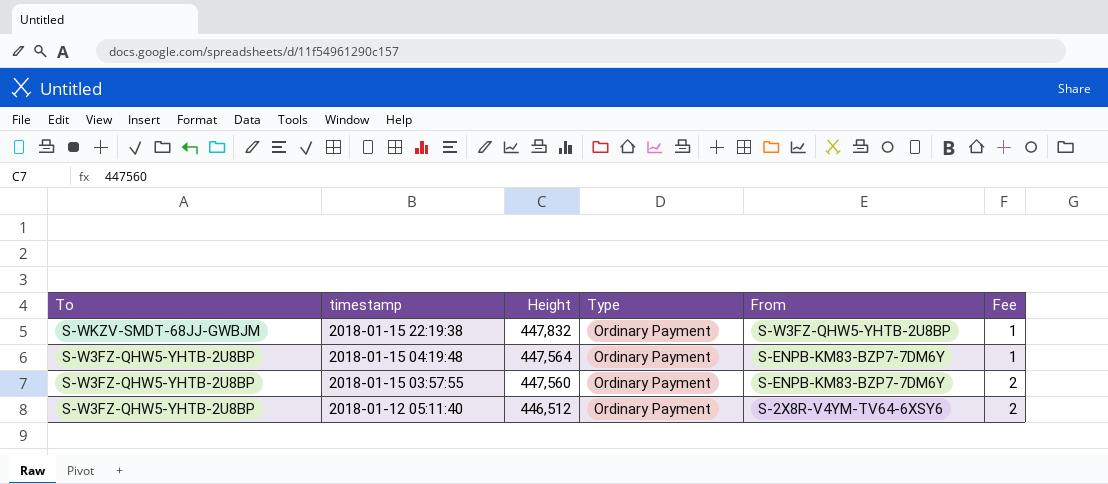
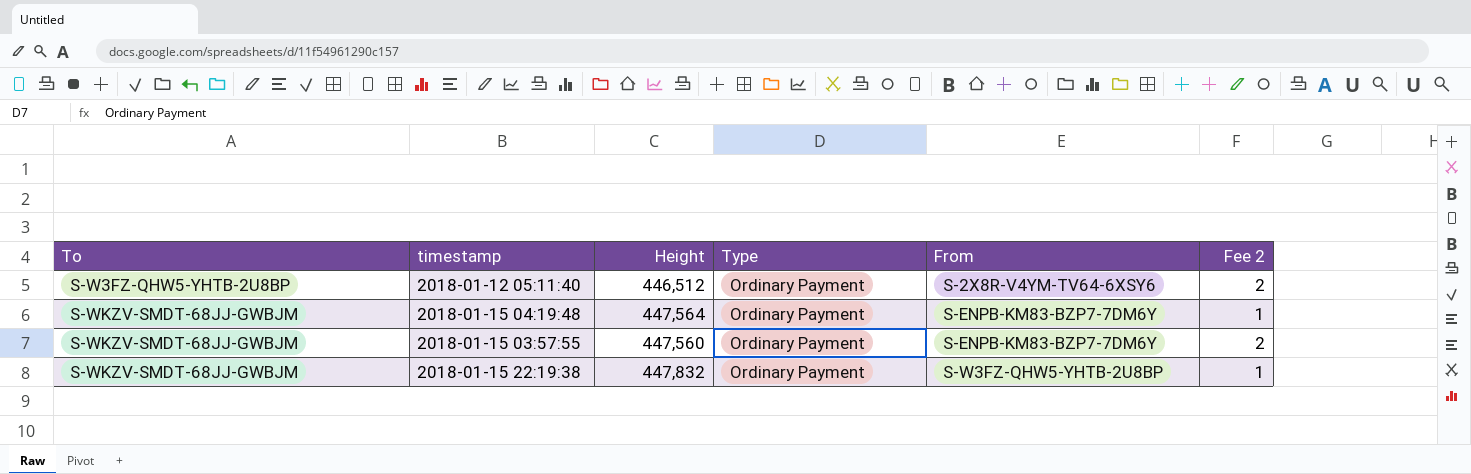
row order: To descending -> To ascending
column name: Fee -> Fee 2
2018-01-15 04:19:48 | To: S-W3FZ-QHW5-YHTB-2U8BP -> S-WKZV-SMDT-68JJ-GWBJM
2018-01-15 03:57:55 | To: S-W3FZ-QHW5-YHTB-2U8BP -> S-WKZV-SMDT-68JJ-GWBJM

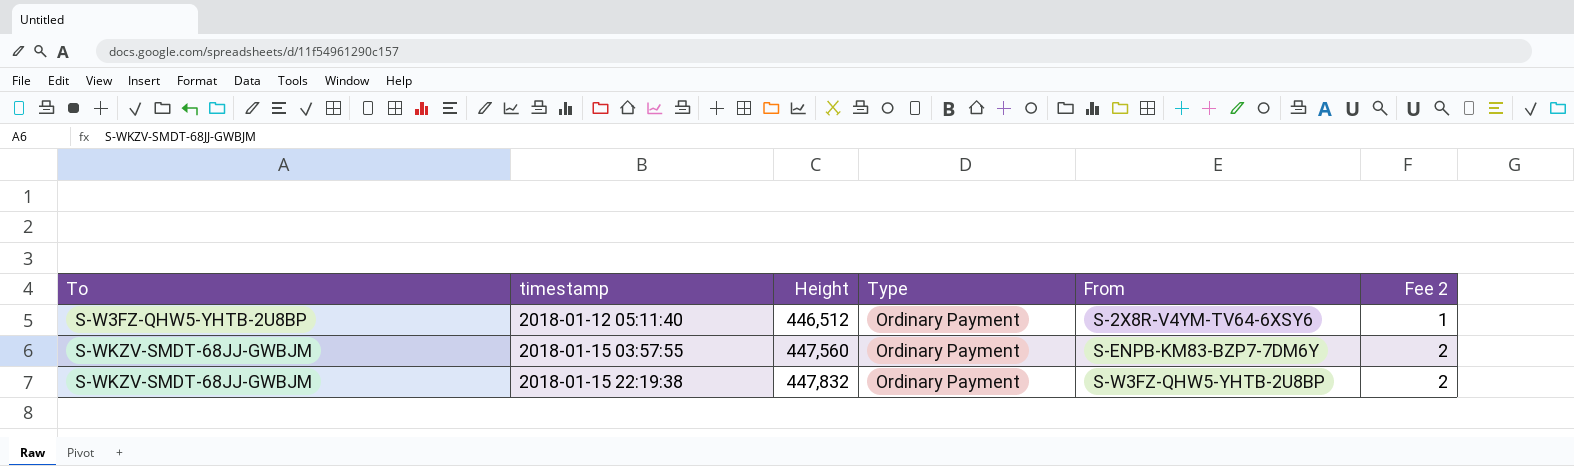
row 2018-01-15 04:19:48: S-WKZV-SMDT-68JJ-GWBJM | 447,564 | Ordinary Payment | S-ENPB-KM83-BZP7-7DM6Y | 1 -> none
2018-01-12 05:11:40 | Fee 2: 2 -> 1
2018-01-15 22:19:38 | Fee 2: 1 -> 2

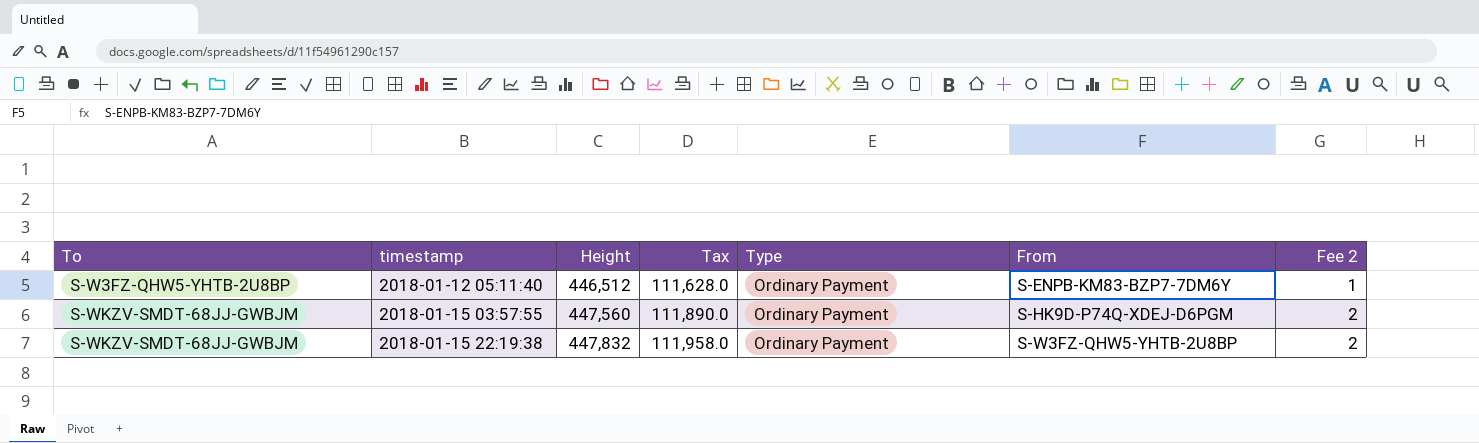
column Tax | formula: none -> [Height] * 0.25
2018-01-12 05:11:40 | From: S-2X8R-V4YM-TV64-6XSY6 -> S-ENPB-KM83-BZP7-7DM6Y
2018-01-15 03:57:55 | From: S-ENPB-KM83-BZP7-7DM6Y -> S-HK9D-P74Q-XDEJ-D6PGM

